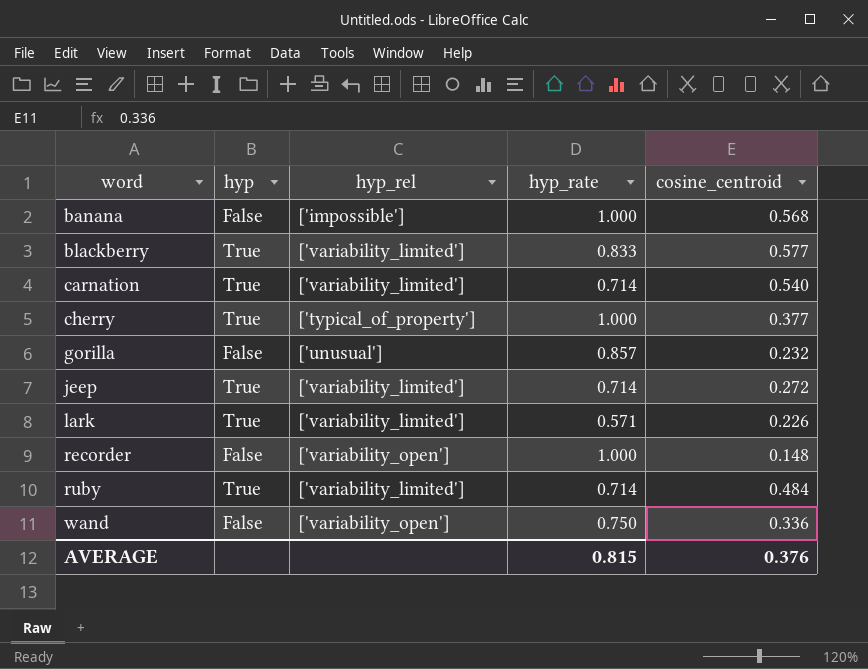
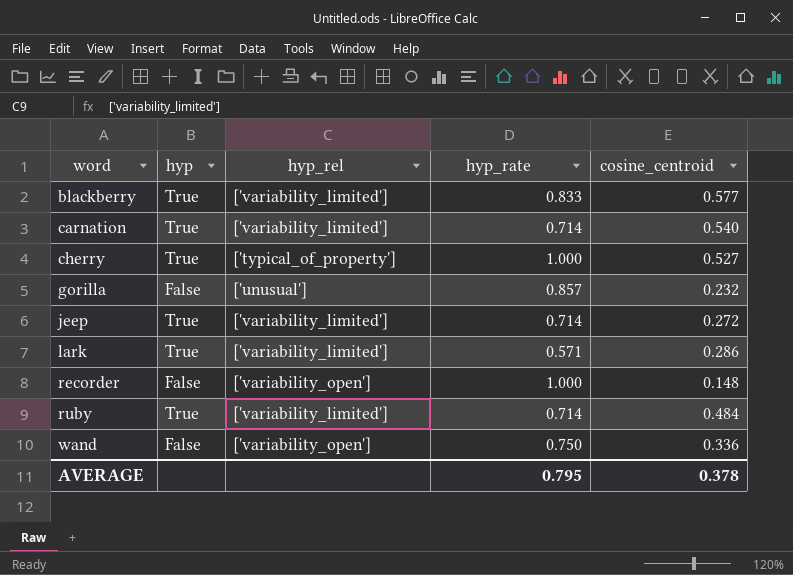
row banana: False | ['impossible'] | 1.000 | 0.568 -> none
cherry | cosine_centroid: 0.377 -> 0.527
lark | cosine_centroid: 0.226 -> 0.286
AVERAGE | hyp_rate: 0.815 -> 0.795
AVERAGE | cosine_centroid: 0.376 -> 0.378

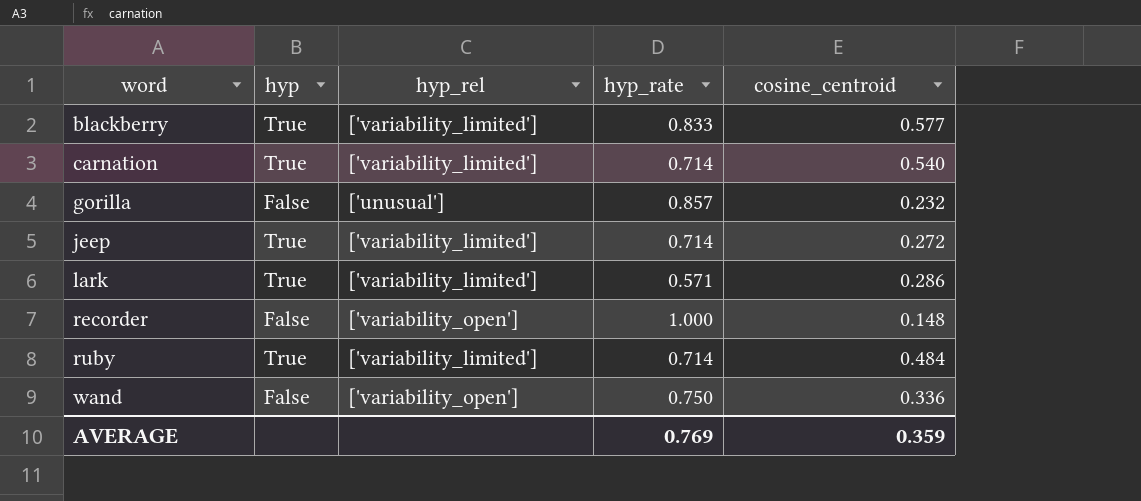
row cherry: True | ['typical_of_property'] | 1.000 | 0.527 -> none
AVERAGE | hyp_rate: 0.795 -> 0.769
AVERAGE | cosine_centroid: 0.378 -> 0.359

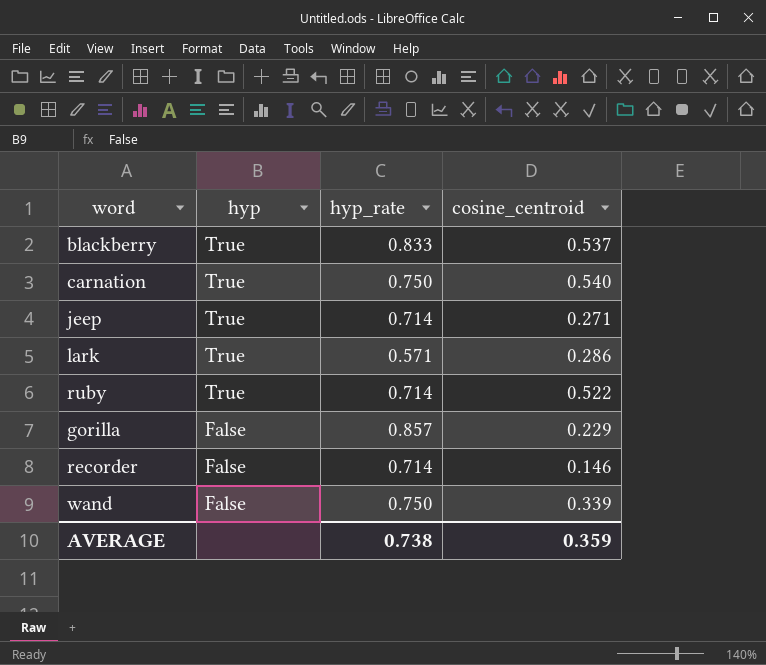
row order: word ascending -> hyp descending
column hyp_rel | position: 3 -> none
blackberry | cosine_centroid: 0.577 -> 0.537
carnation | hyp_rate: 0.714 -> 0.750
jeep | cosine_centroid: 0.272 -> 0.271
ruby | cosine_centroid: 0.484 -> 0.522
gorilla | cosine_centroid: 0.232 -> 0.229
recorder | hyp_rate: 1.000 -> 0.714
recorder | cosine_centroid: 0.148 -> 0.146
wand | cosine_centroid: 0.336 -> 0.339
AVERAGE | hyp_rate: 0.769 -> 0.738

